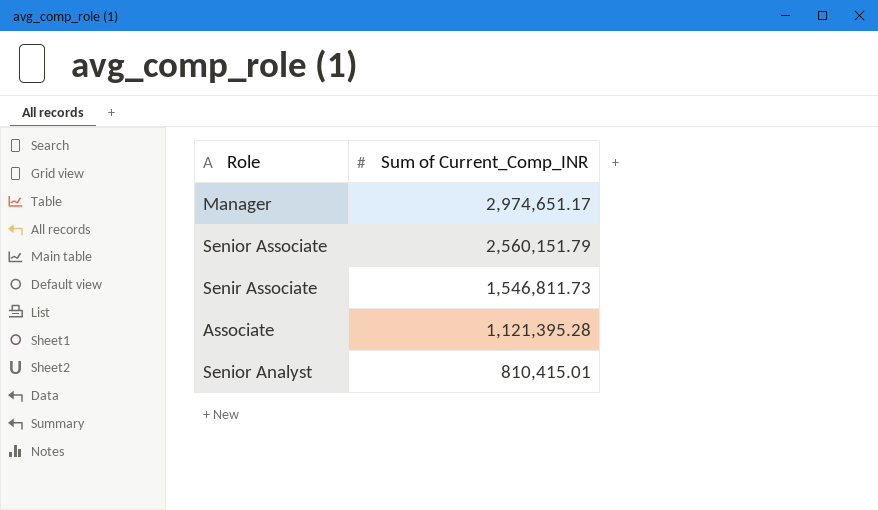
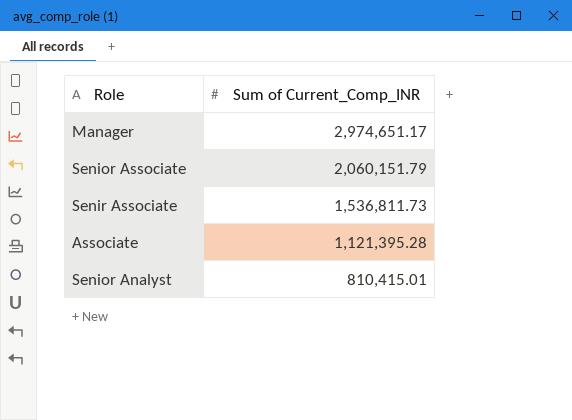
Senior Associate | Sum of Current_Comp_INR: 2,560,151.79 -> 2,060,151.79
Senir Associate | Sum of Current_Comp_INR: 1,546,811.73 -> 1,536,811.73

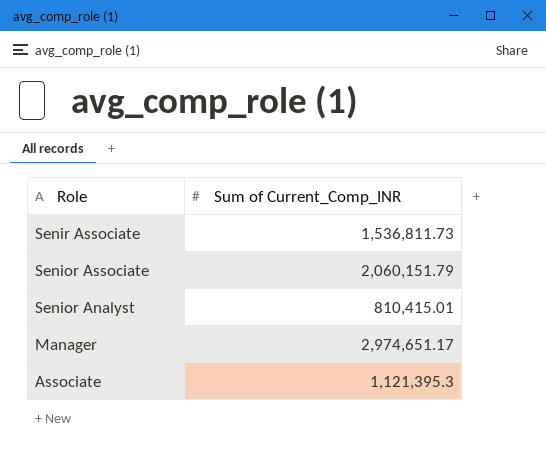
row order: Sum of Current_Comp_INR descending -> Role descending
Associate | Sum of Current_Comp_INR: 1,121,395.28 -> 1,121,395.3

